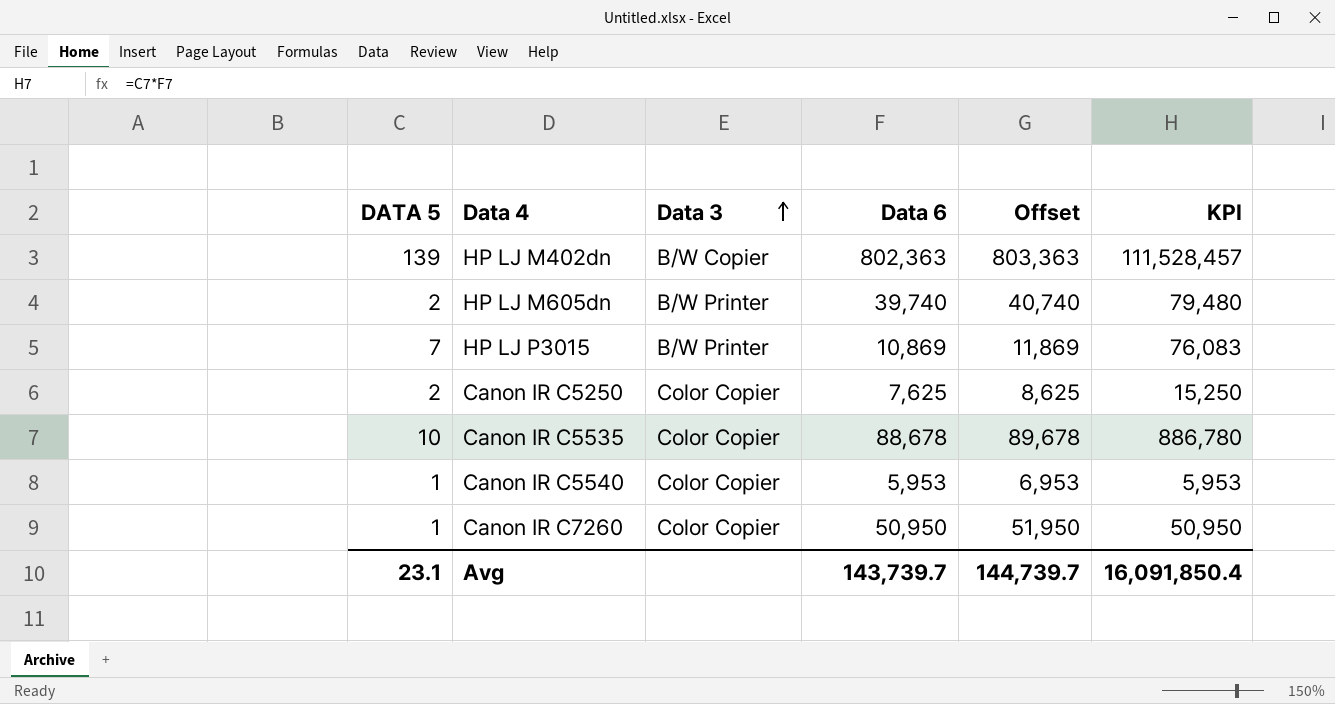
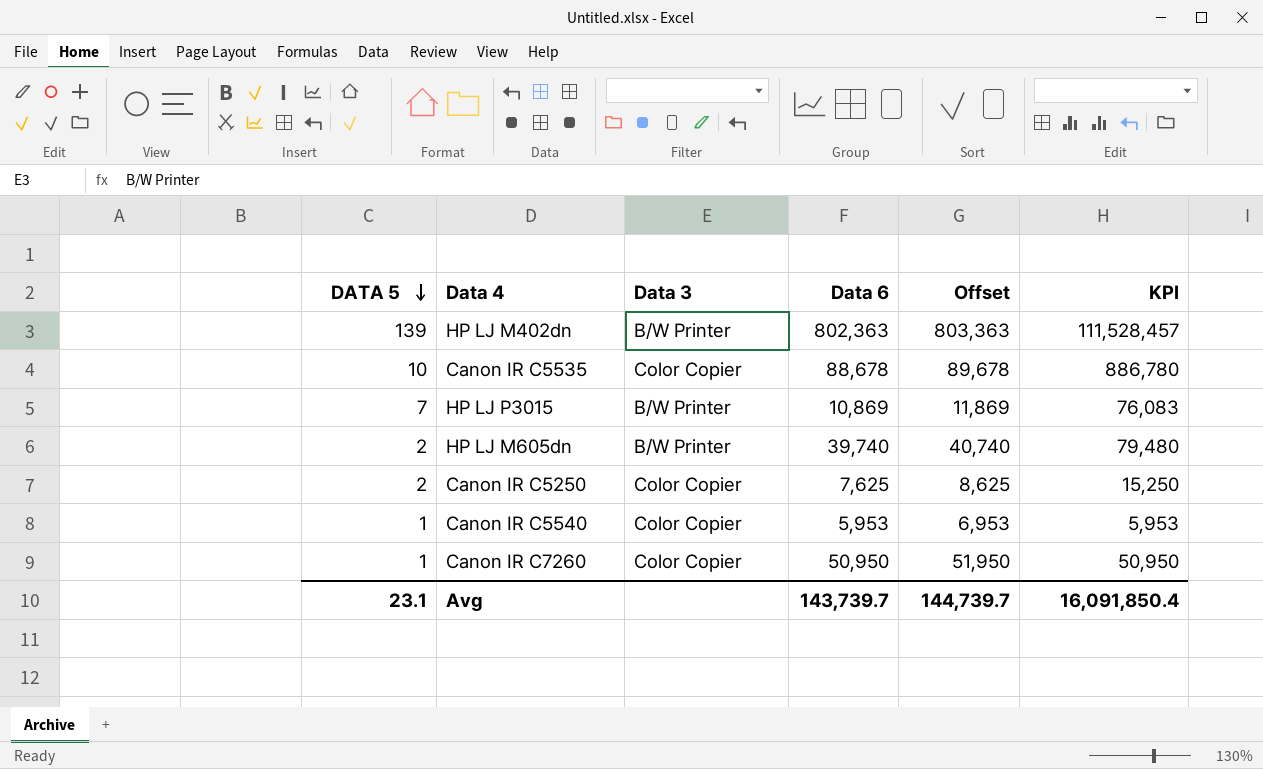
row order: Data 3 ascending -> DATA 5 descending
HP LJ M402dn | Data 3: B/W Copier -> B/W Printer

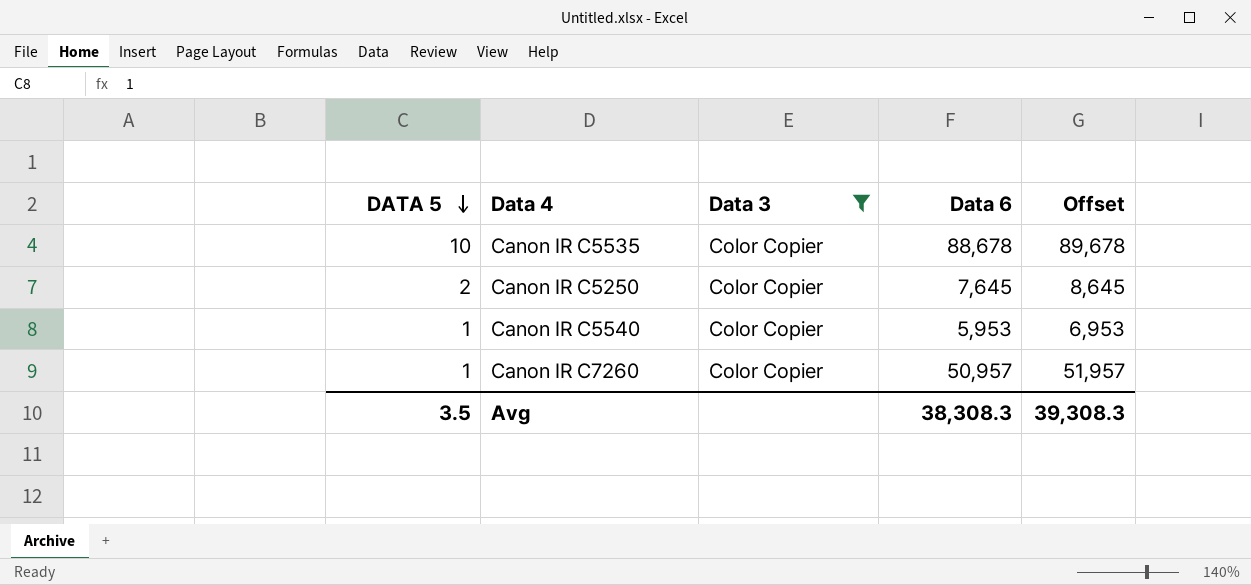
filter: none -> Data 3 = Color Copier
column KPI | formula: [DATA 5] * [Data 6] -> none
Canon IR C5250 | Data 6: 7,625 -> 7,645
Canon IR C5250 | Offset: 8,625 -> 8,645
Canon IR C7260 | Data 6: 50,950 -> 50,957
Canon IR C7260 | Offset: 51,950 -> 51,957
Avg | DATA 5: 23.1 -> 3.5
Avg | Data 6: 143,739.7 -> 38,308.3
Avg | Offset: 144,739.7 -> 39,308.3

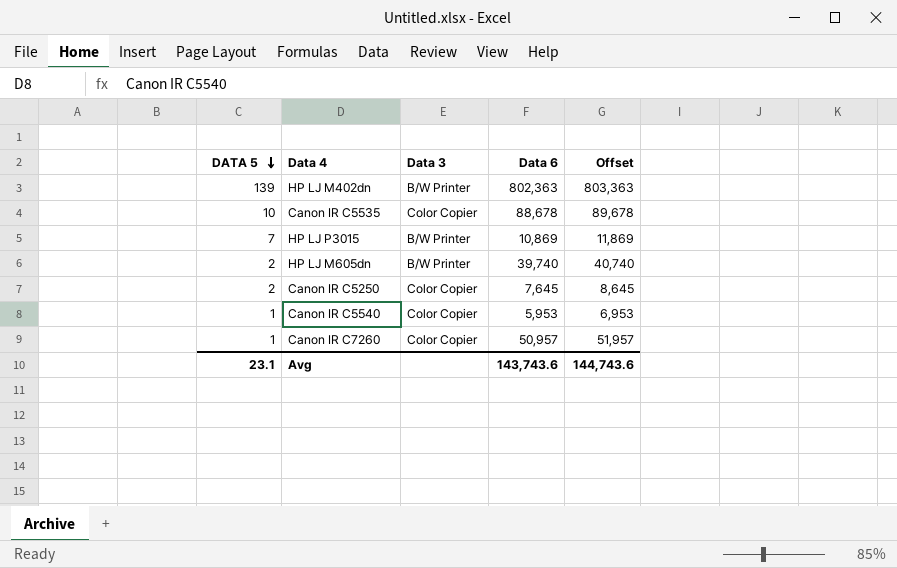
filter: Data 3 = Color Copier -> none
Avg | DATA 5: 3.5 -> 23.1
Avg | Data 6: 38,308.3 -> 143,743.6
Avg | Offset: 39,308.3 -> 144,743.6

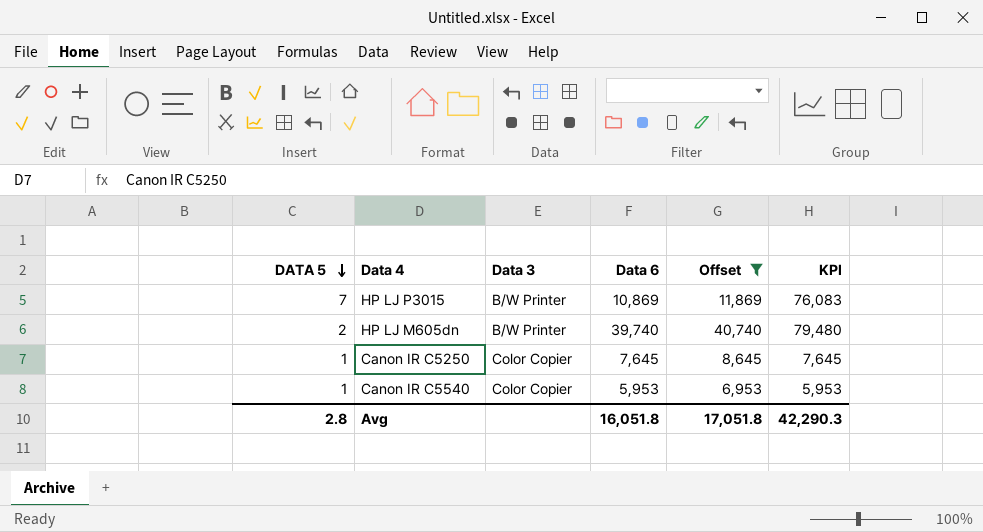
filter: none -> Offset <= 40,740
column KPI | formula: none -> [DATA 5] * [Data 6]
Canon IR C5250 | DATA 5: 2 -> 1
Avg | DATA 5: 23.1 -> 2.8
Avg | Data 6: 143,743.6 -> 16,051.8
Avg | Offset: 144,743.6 -> 17,051.8

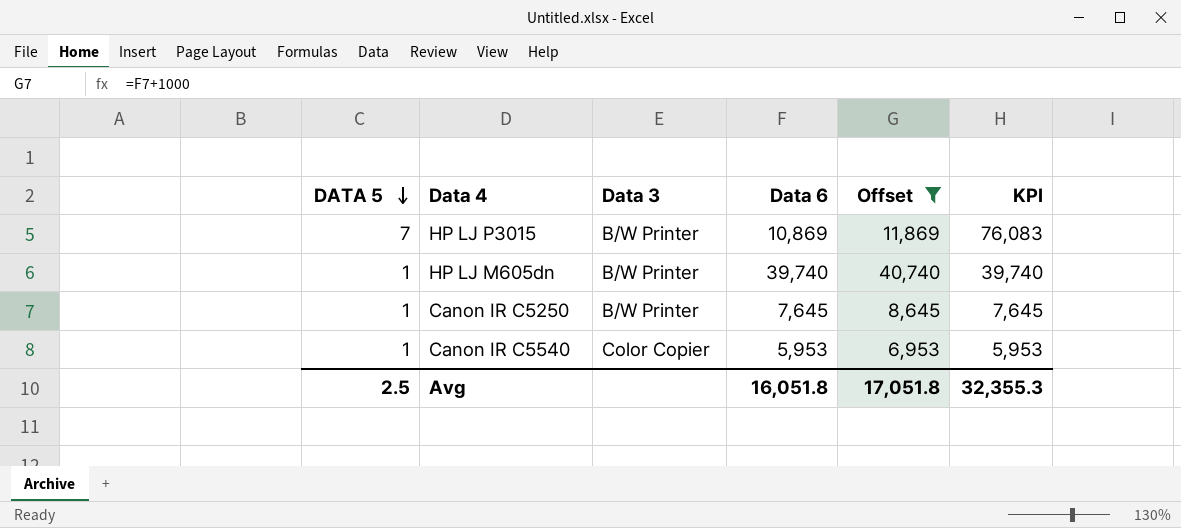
HP LJ M605dn | DATA 5: 2 -> 1
HP LJ M605dn | KPI: 79,480 -> 39,740
Canon IR C5250 | Data 3: Color Copier -> B/W Printer
Avg | DATA 5: 2.8 -> 2.5
Avg | KPI: 42,290.3 -> 32,355.3

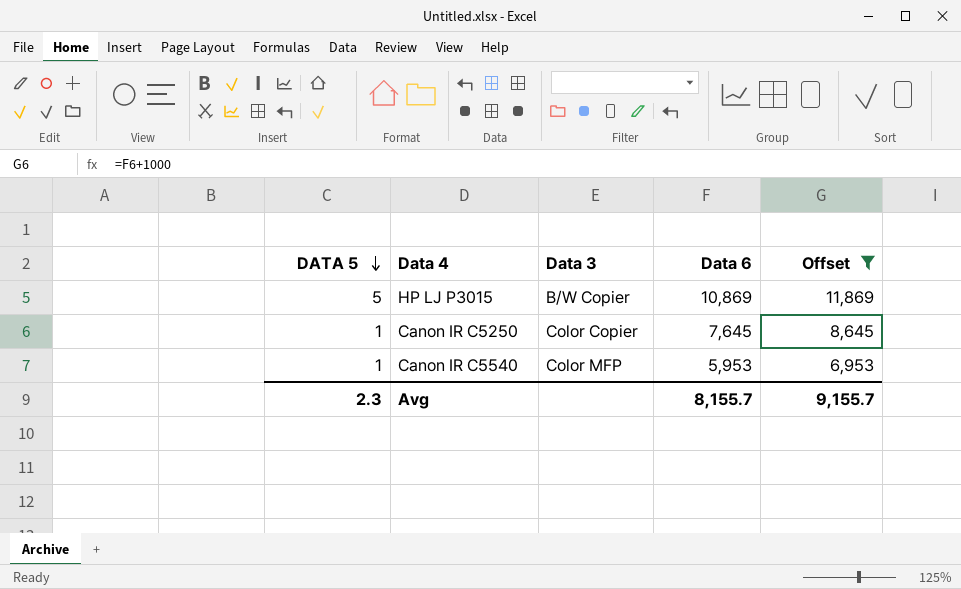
column KPI | formula: [DATA 5] * [Data 6] -> none
row HP LJ M605dn: 1 | B/W Printer | 39,740 | 40,740 | 39,740 -> none
HP LJ P3015 | DATA 5: 7 -> 5
HP LJ P3015 | Data 3: B/W Printer -> B/W Copier
Canon IR C5250 | Data 3: B/W Printer -> Color Copier
Canon IR C5540 | Data 3: Color Copier -> Color MFP
Avg | DATA 5: 2.5 -> 2.3
Avg | Data 6: 16,051.8 -> 8,155.7
Avg | Offset: 17,051.8 -> 9,155.7

